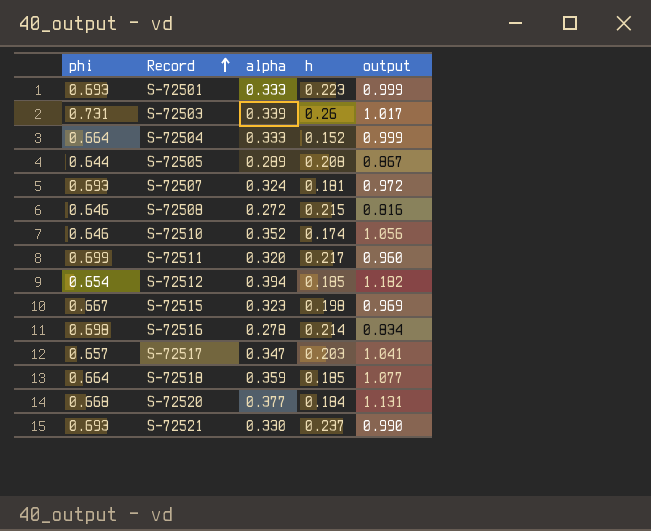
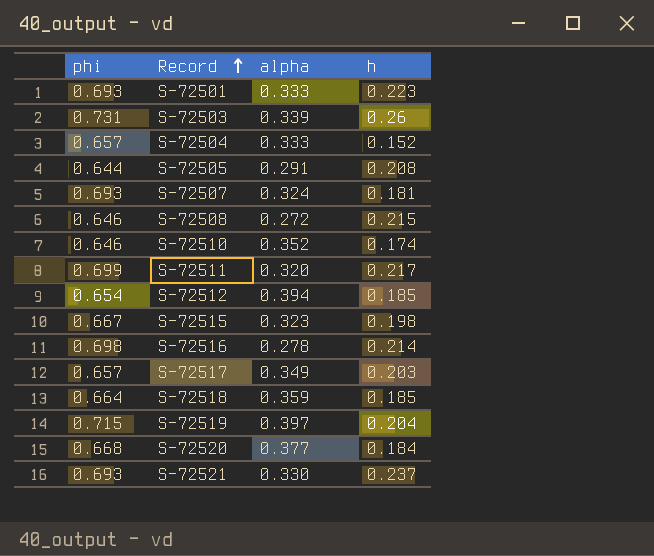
column output | formula: [alpha] * 3 -> none
S-72504 | phi: 0.664 -> 0.657
S-72505 | alpha: 0.289 -> 0.291
S-72517 | alpha: 0.347 -> 0.349
row S-72519: none -> 0.715 | 0.397 | 0.204

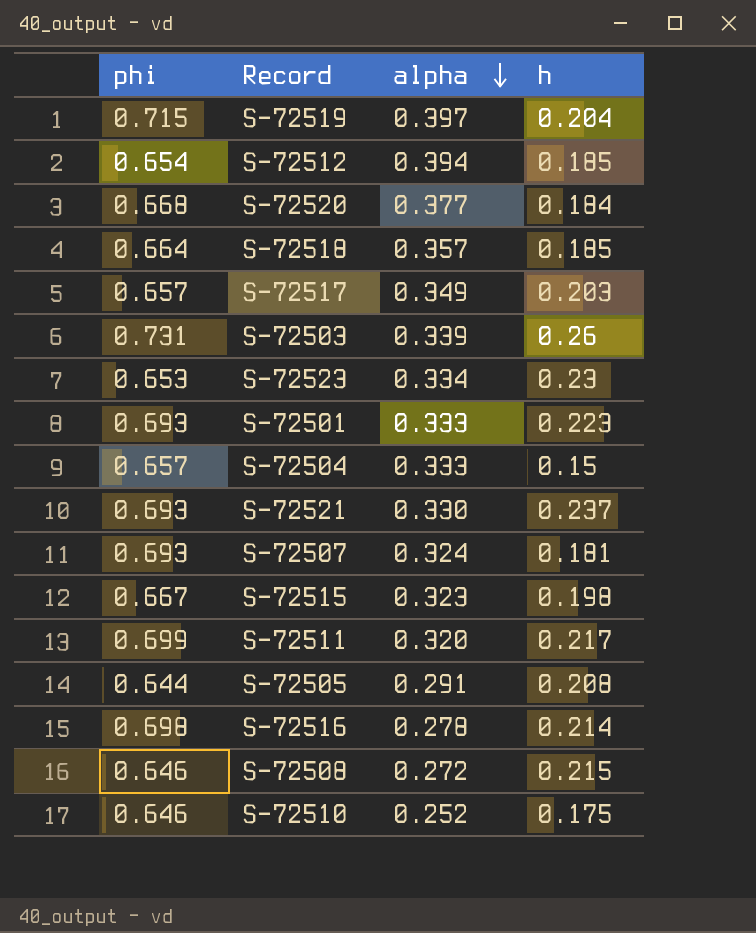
row order: Record ascending -> alpha descending
S-72518 | alpha: 0.359 -> 0.357
row S-72523: none -> 0.653 | 0.334 | 0.23
S-72504 | h: 0.152 -> 0.15
S-72510 | alpha: 0.352 -> 0.252
S-72510 | h: 0.174 -> 0.175

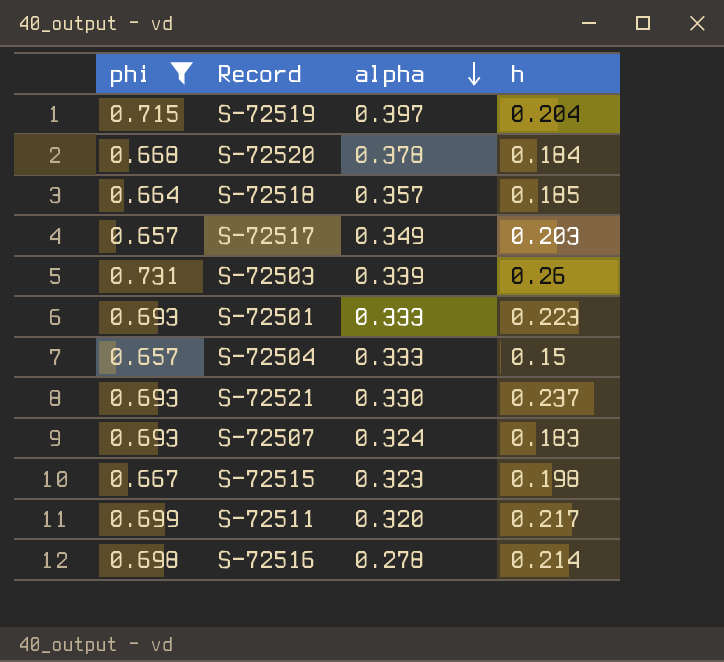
filter: none -> phi >= 0.657
S-72520 | alpha: 0.377 -> 0.378
S-72507 | h: 0.181 -> 0.183

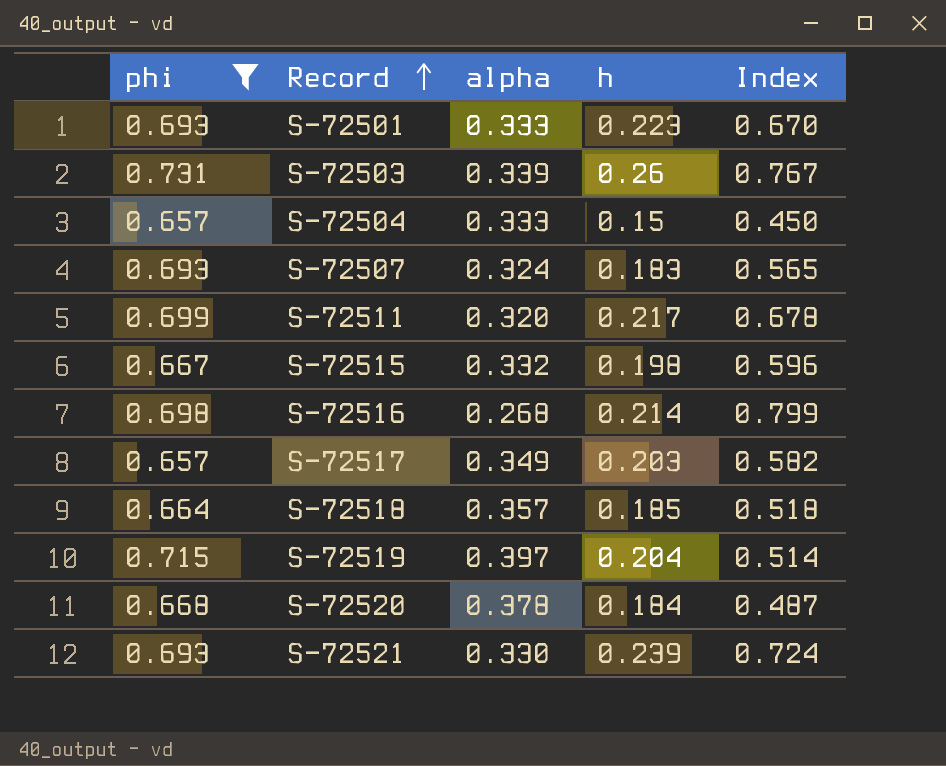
row order: alpha descending -> Record ascending
column Index | formula: none -> [h] / [alpha]
S-72515 | alpha: 0.323 -> 0.332
S-72516 | alpha: 0.278 -> 0.268
S-72521 | h: 0.237 -> 0.239

